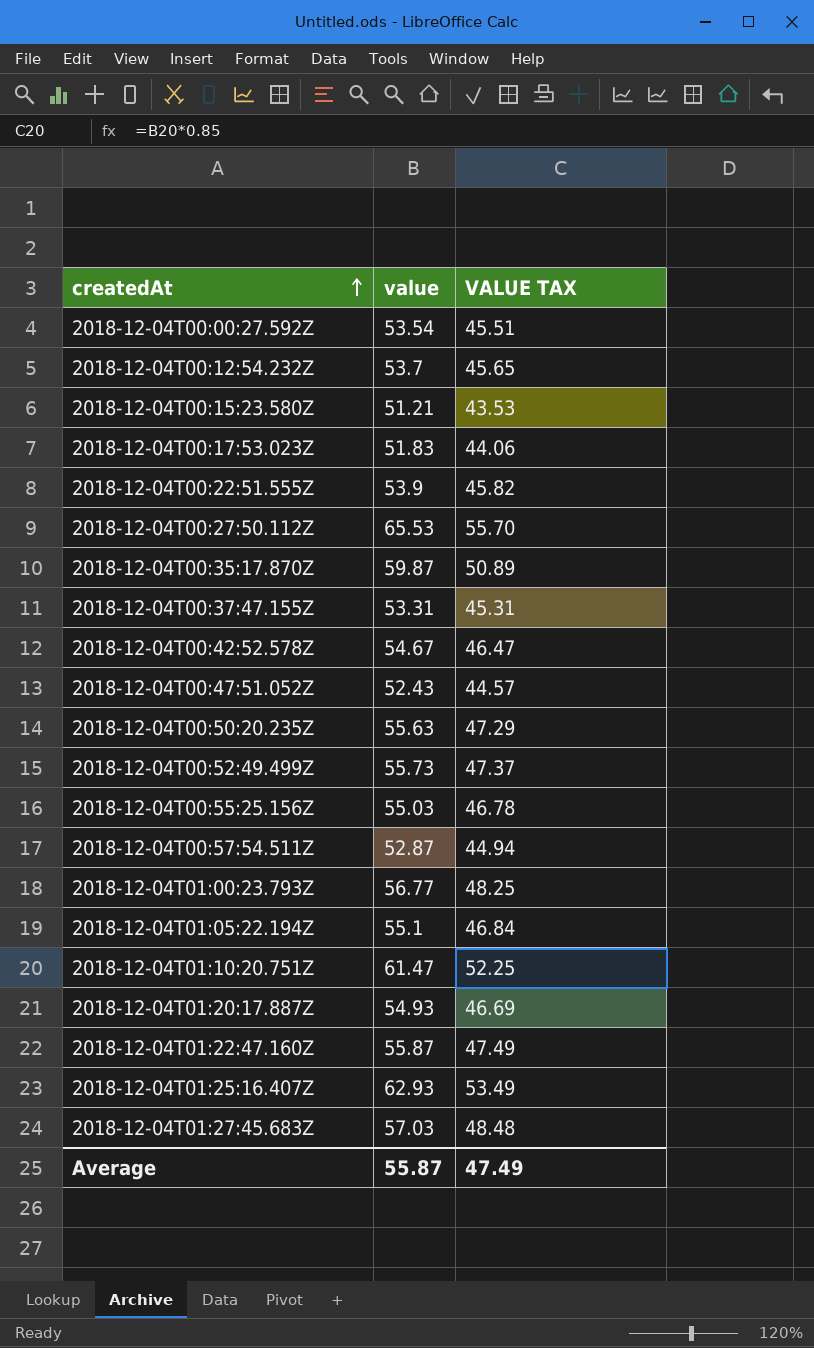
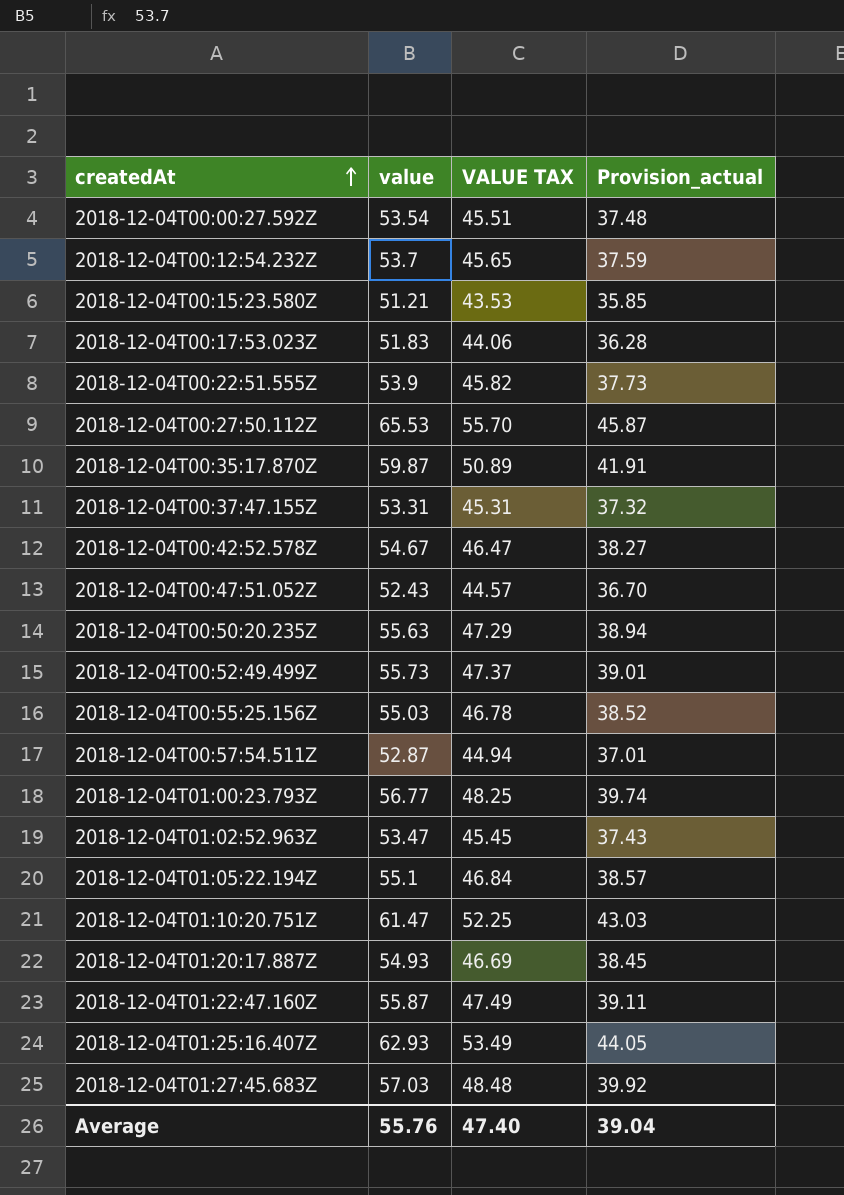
column Provision_actual | formula: none -> [value] * 0.7
row 2018-12-04T01:02:52.963Z: none -> 53.47 | 45.45 | 37.43
Average | value: 55.87 -> 55.76
Average | VALUE TAX: 47.49 -> 47.40

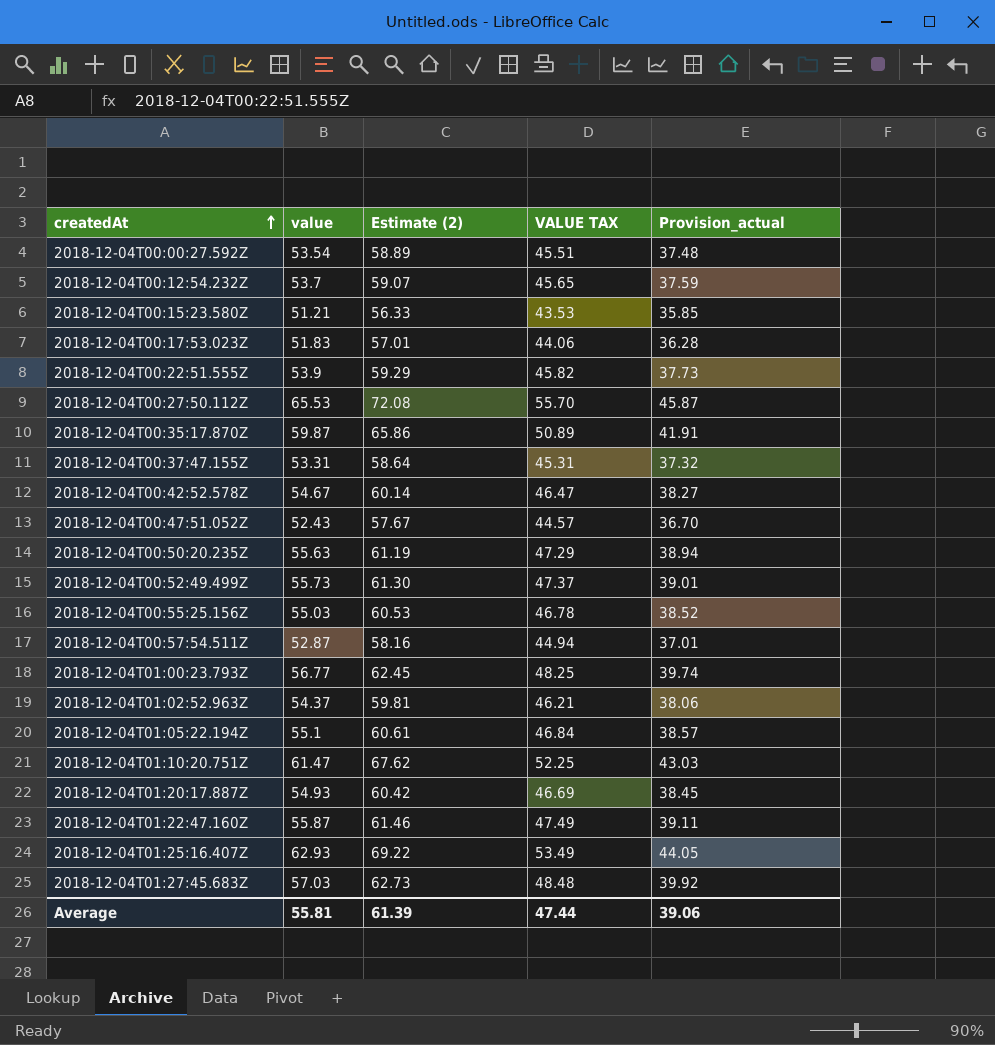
column Estimate (2) | formula: none -> [value] * 1.1
2018-12-04T01:02:52.963Z | value: 53.47 -> 54.37
2018-12-04T01:02:52.963Z | VALUE TAX: 45.45 -> 46.21
2018-12-04T01:02:52.963Z | Provision_actual: 37.43 -> 38.06
Average | value: 55.76 -> 55.81
Average | VALUE TAX: 47.40 -> 47.44
Average | Provision_actual: 39.04 -> 39.06

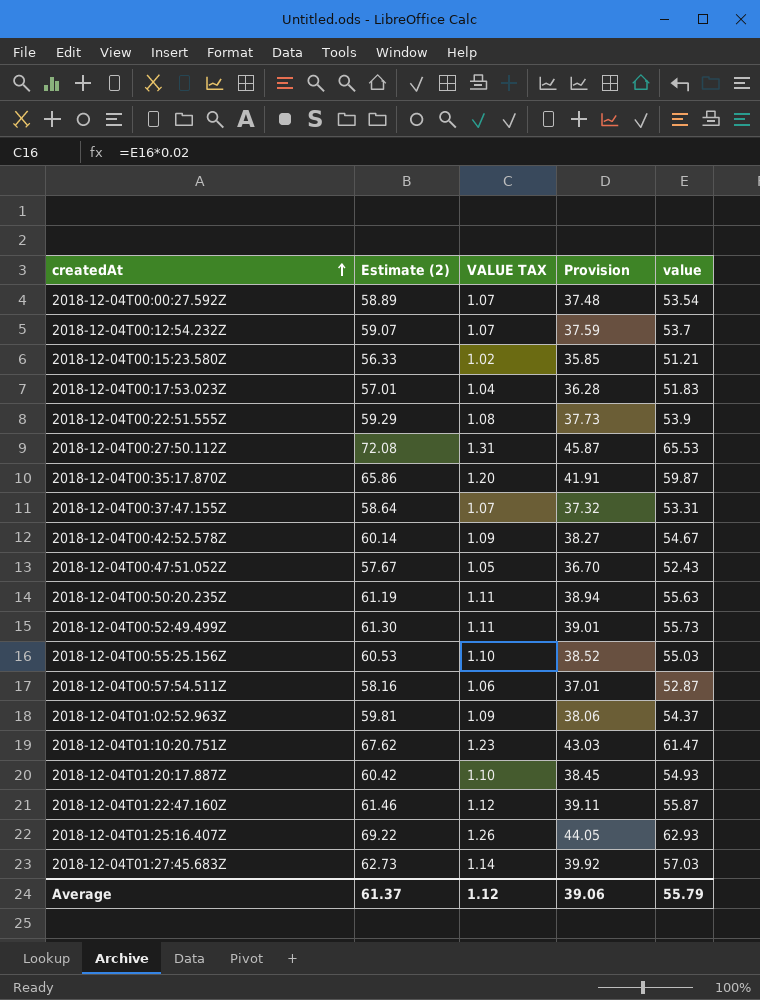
column VALUE TAX | formula: [value] * 0.85 -> [value] * 0.02
column name: Provision_actual -> Provision
column value | position: 2 -> 5
row 2018-12-04T01:00:23.793Z: 56.77 | 62.45 | 48.25 | 39.74 -> none
row 2018-12-04T01:05:22.194Z: 55.1 | 60.61 | 46.84 | 38.57 -> none
Average | Estimate (2): 61.39 -> 61.37
Average | VALUE TAX: 47.44 -> 1.12
Average | value: 55.81 -> 55.79

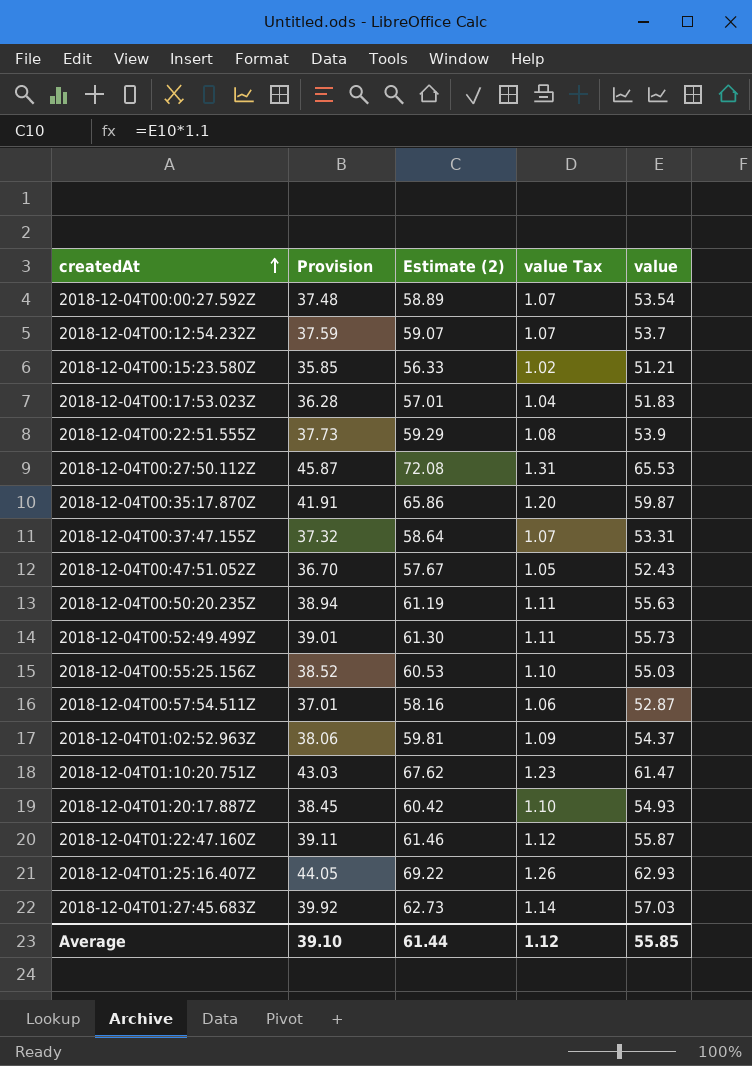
column Provision | position: 4 -> 2
column name: VALUE TAX -> value Tax
row 2018-12-04T00:42:52.578Z: 60.14 | 1.09 | 38.27 | 54.67 -> none
Average | Provision: 39.06 -> 39.10
Average | Estimate (2): 61.37 -> 61.44
Average | value: 55.79 -> 55.85

